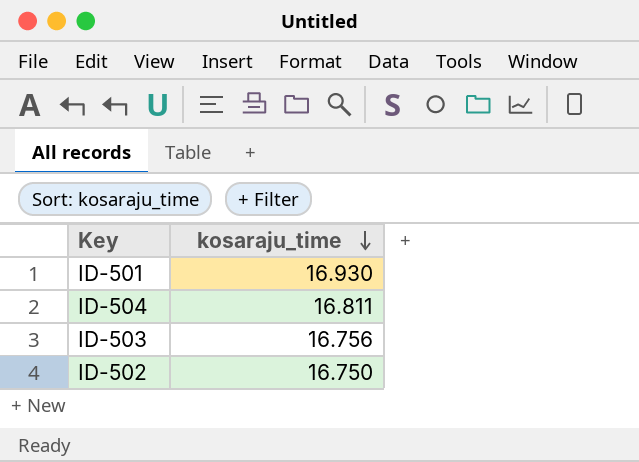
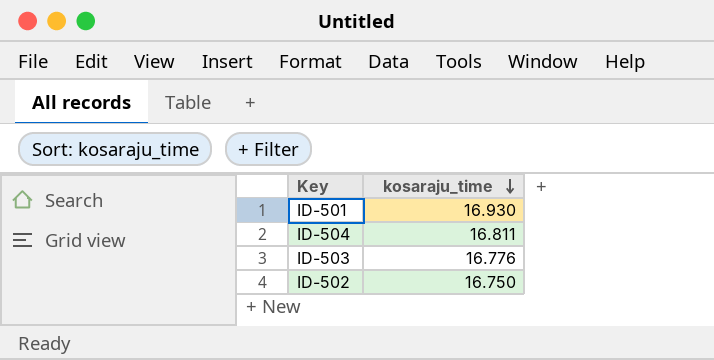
ID-503 | kosaraju_time: 16.756 -> 16.776

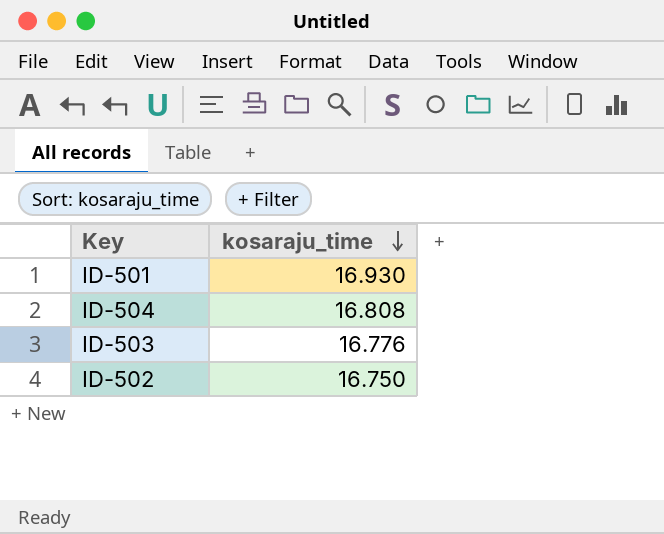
ID-504 | kosaraju_time: 16.811 -> 16.808

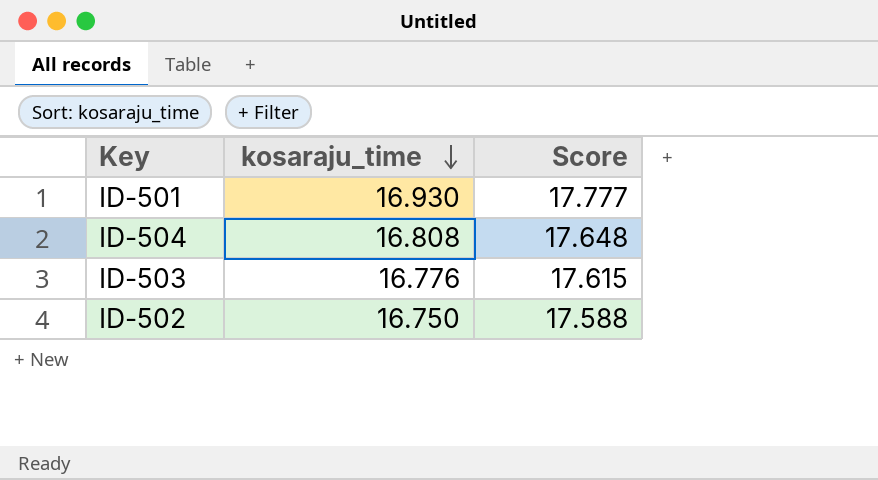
column Score | formula: none -> [kosaraju_time] * 1.05

